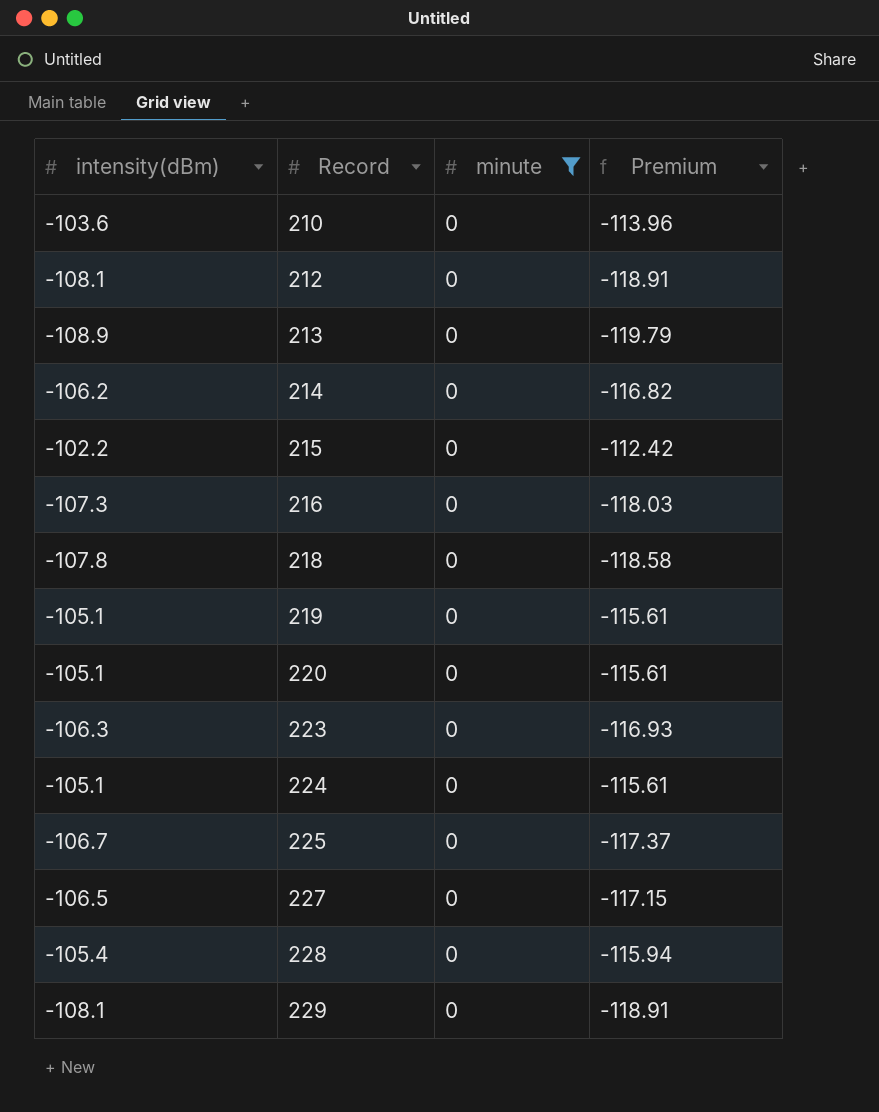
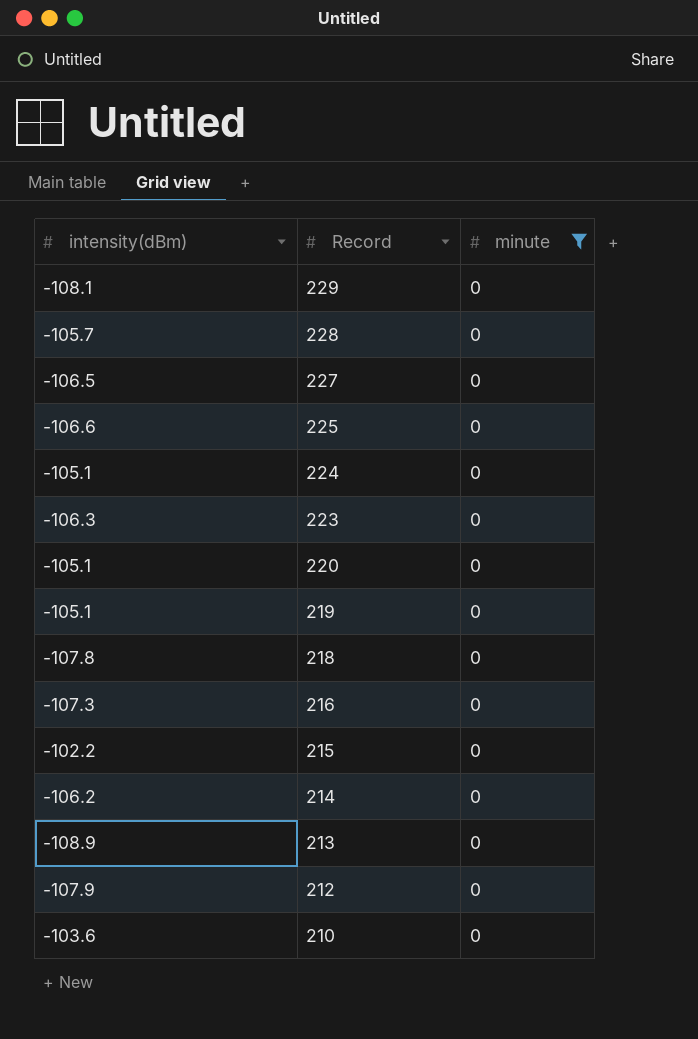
row order: Record ascending -> Record descending
column Premium | formula: [intensity(dBm)] * 1.1 -> none
228 | intensity(dBm): -105.4 -> -105.7
225 | intensity(dBm): -106.7 -> -106.6
212 | intensity(dBm): -108.1 -> -107.9

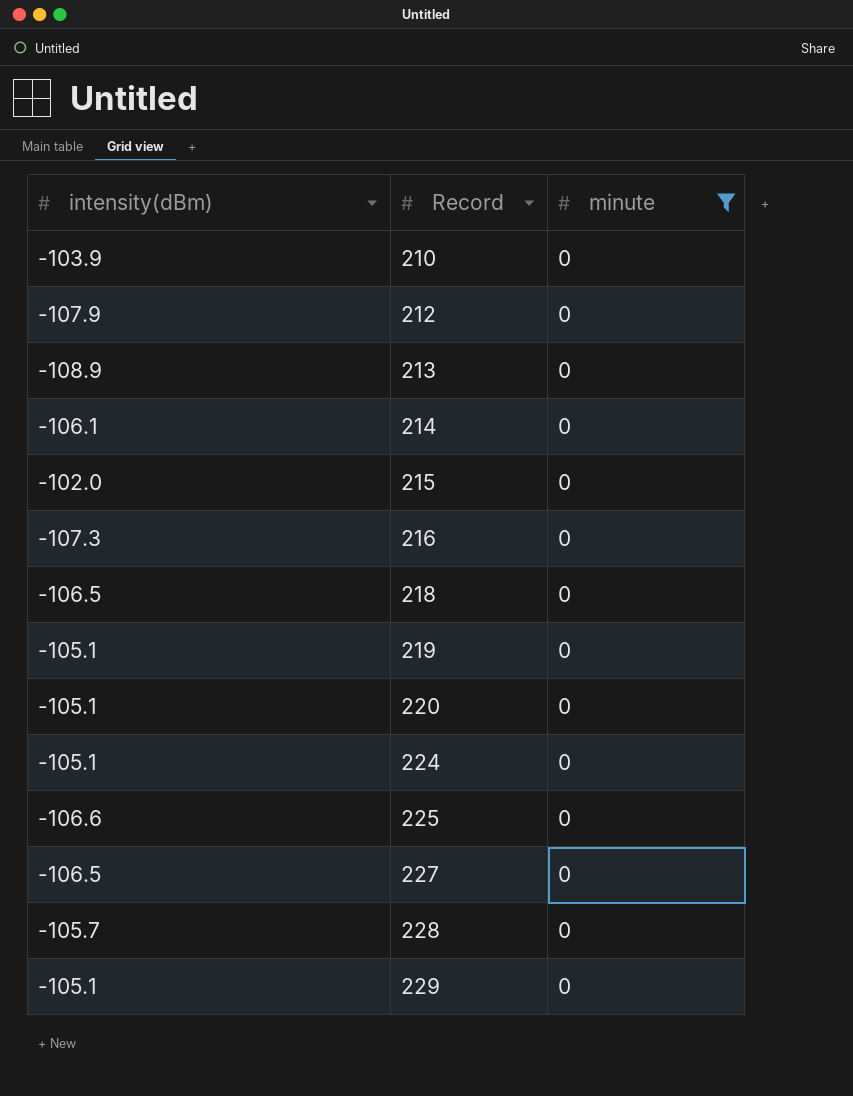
row order: Record descending -> Record ascending
row 223: -106.3 | 0 -> none
210 | intensity(dBm): -103.6 -> -103.9
214 | intensity(dBm): -106.2 -> -106.1
215 | intensity(dBm): -102.2 -> -102.0
218 | intensity(dBm): -107.8 -> -106.5
229 | intensity(dBm): -108.1 -> -105.1

